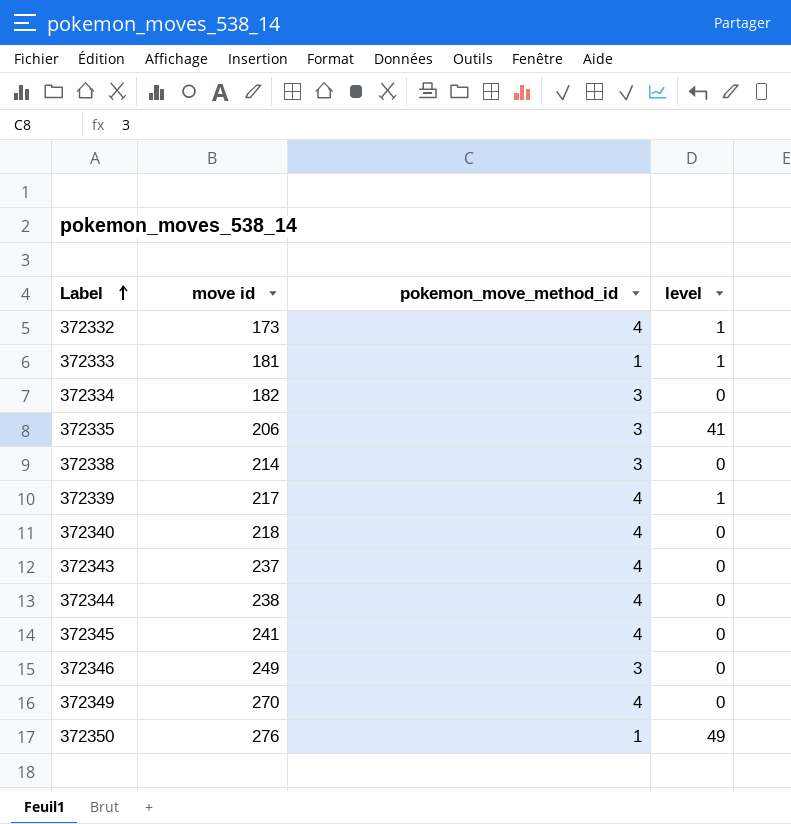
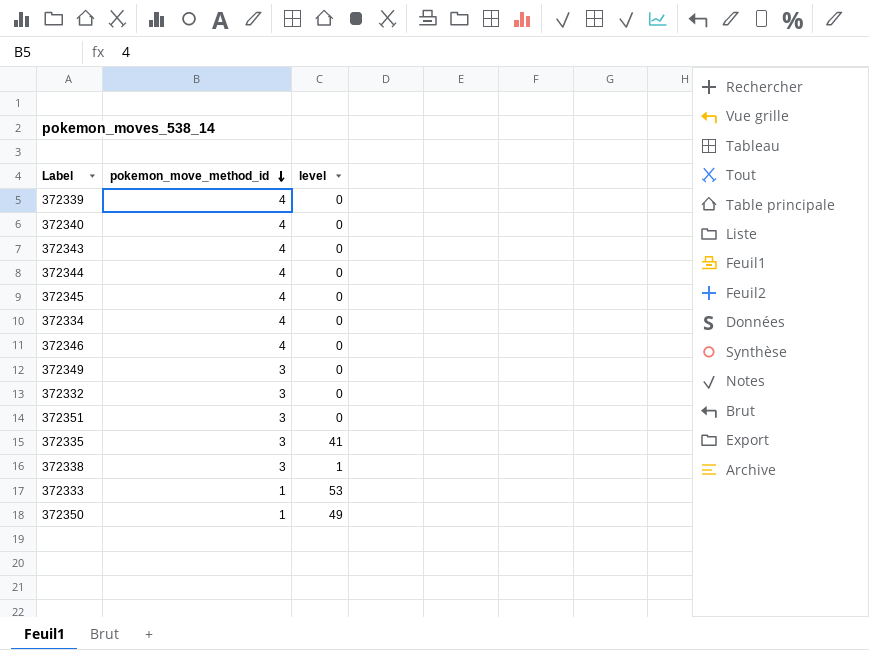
row order: Label ascending -> pokemon_move_method_id descending
column move id | position: 2 -> none
372339 | level: 1 -> 0
372334 | pokemon_move_method_id: 3 -> 4
372346 | pokemon_move_method_id: 3 -> 4
372349 | pokemon_move_method_id: 4 -> 3
372332 | pokemon_move_method_id: 4 -> 3
372332 | level: 1 -> 0
row 372351: none -> 3 | 0
372338 | level: 0 -> 1
372333 | level: 1 -> 53

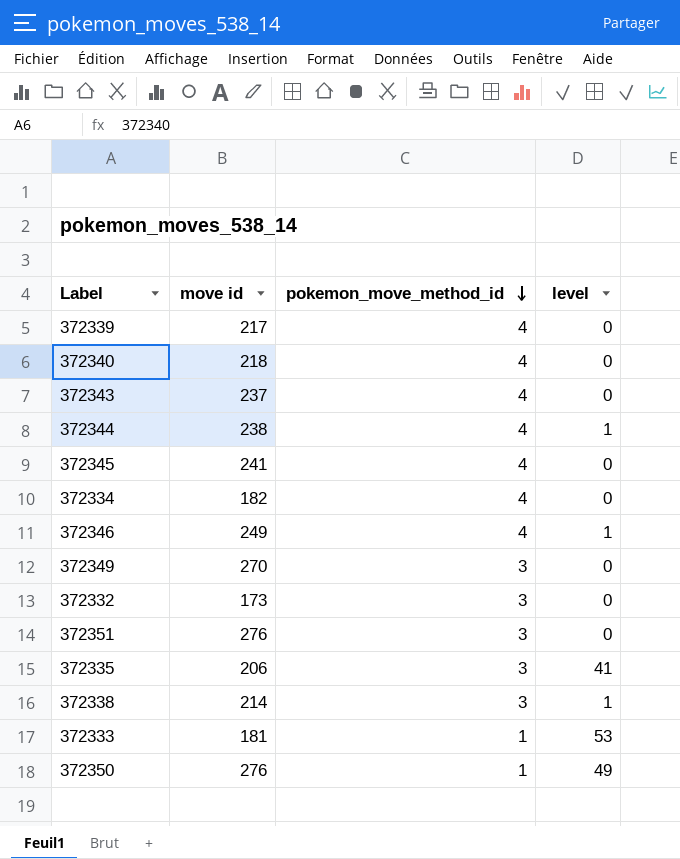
column move id | position: none -> 2
372344 | level: 0 -> 1
372346 | level: 0 -> 1

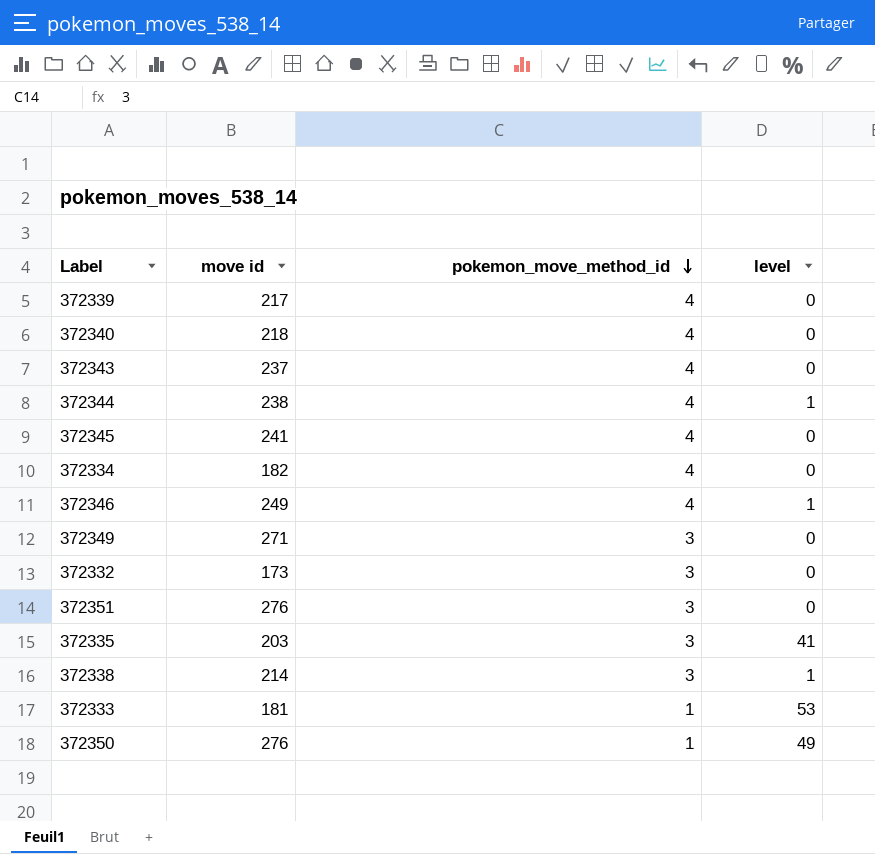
372349 | move id: 270 -> 271
372335 | move id: 206 -> 203

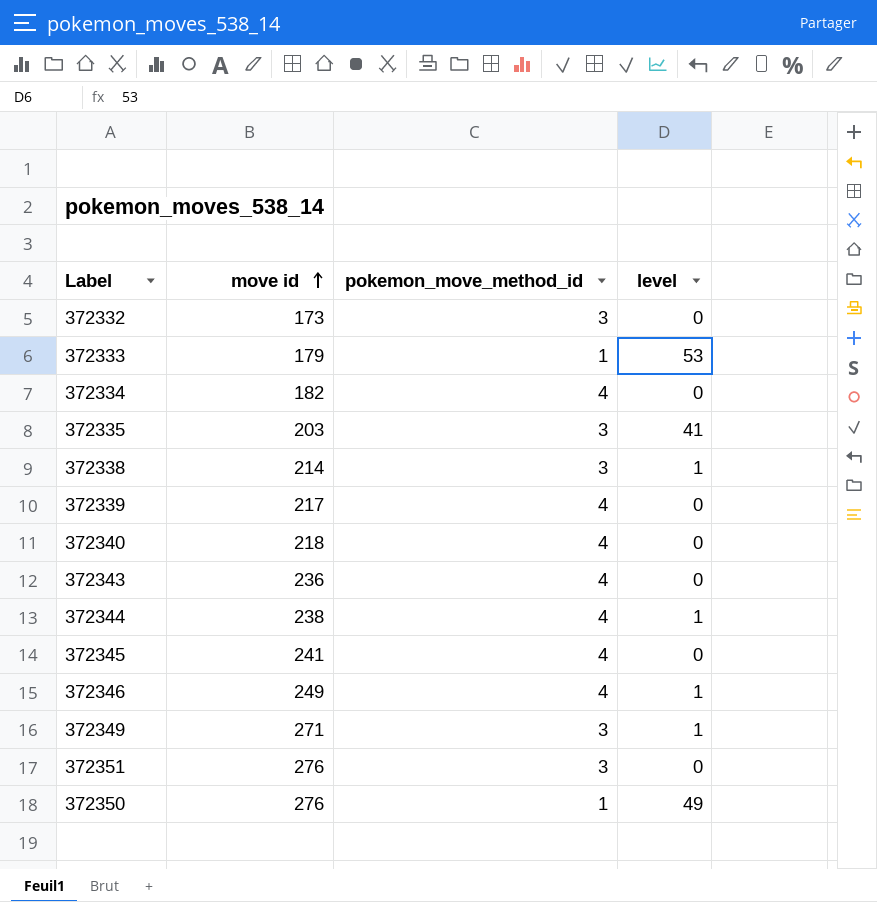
row order: pokemon_move_method_id descending -> move id ascending
372333 | move id: 181 -> 179
372343 | move id: 237 -> 236
372349 | level: 0 -> 1

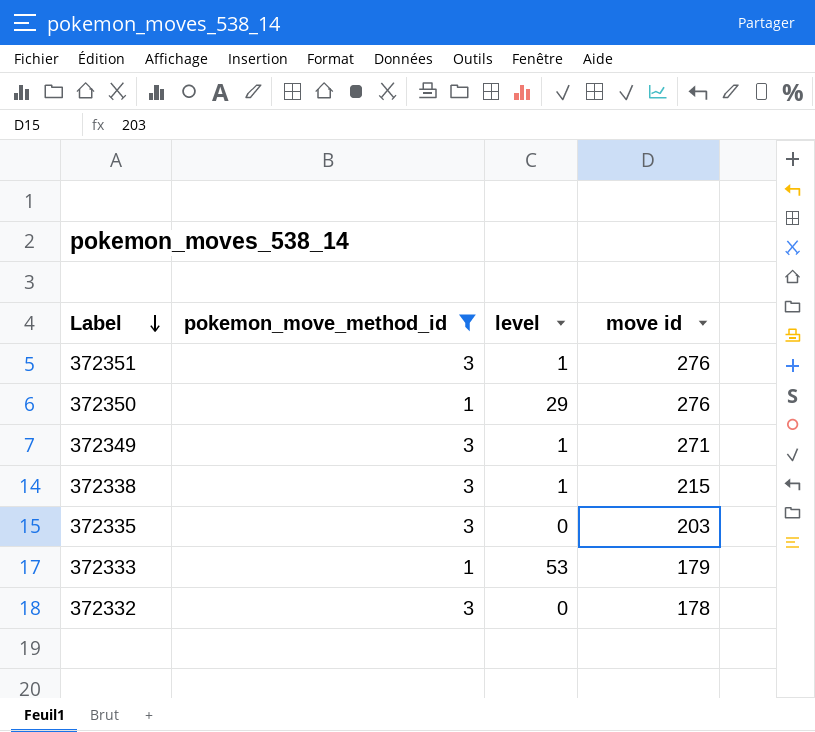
filter: none -> pokemon_move_method_id != 4
row order: move id ascending -> Label descending
column move id | position: 2 -> 4
372351 | level: 0 -> 1
372350 | level: 49 -> 29
372338 | move id: 214 -> 215
372335 | level: 41 -> 0
372332 | move id: 173 -> 178

